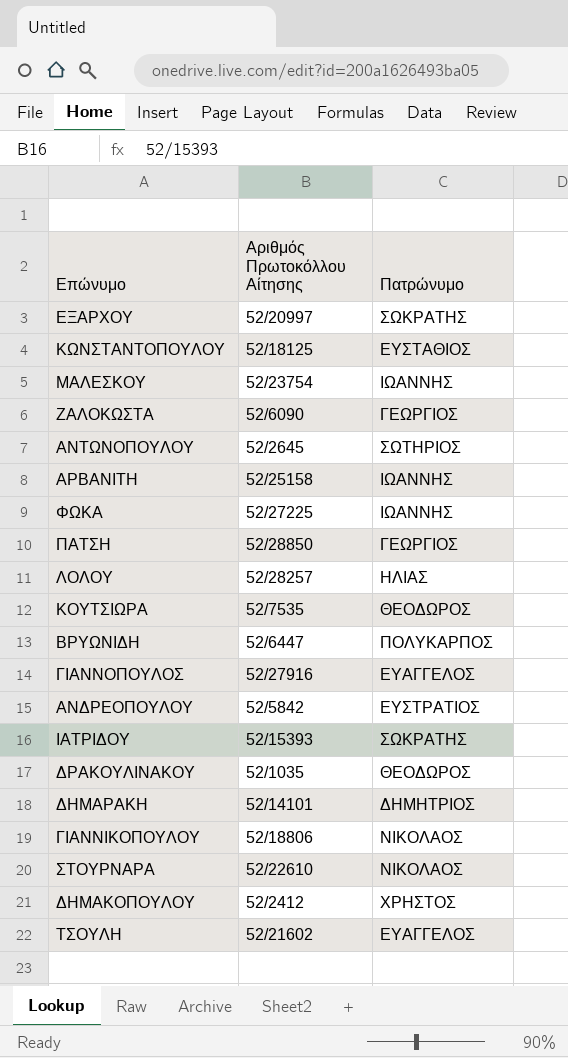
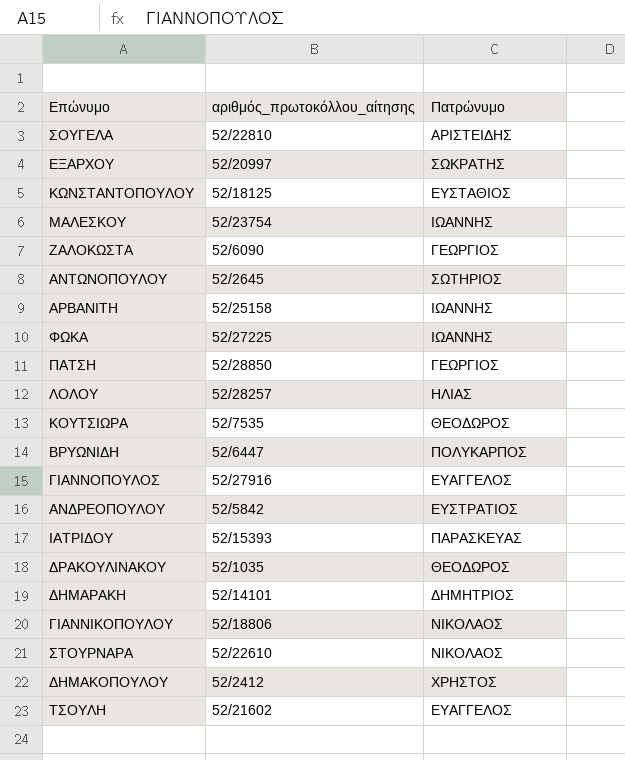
column name: Αριθμός Πρωτοκόλλου Αίτησης -> αριθμός_πρωτοκόλλου_αίτησης
row ΣΟΥΓΕΛΑ: none -> 52/22810 | ΑΡΙΣΤΕΙΔΗΣ
ΙΑΤΡΙΔΟΥ | Πατρώνυμο: ΣΩΚΡΑΤΗΣ -> ΠΑΡΑΣΚΕΥΑΣ

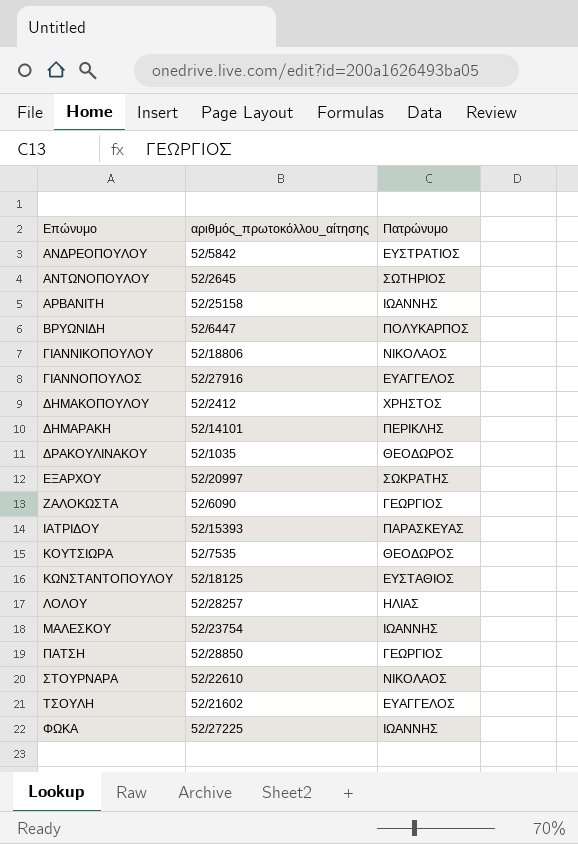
row order: none -> Επώνυμο ascending
row ΣΟΥΓΕΛΑ: 52/22810 | ΑΡΙΣΤΕΙΔΗΣ -> none
ΔΗΜΑΡΑΚΗ | Πατρώνυμο: ΔΗΜΗΤΡΙΟΣ -> ΠΕΡΙΚΛΗΣ

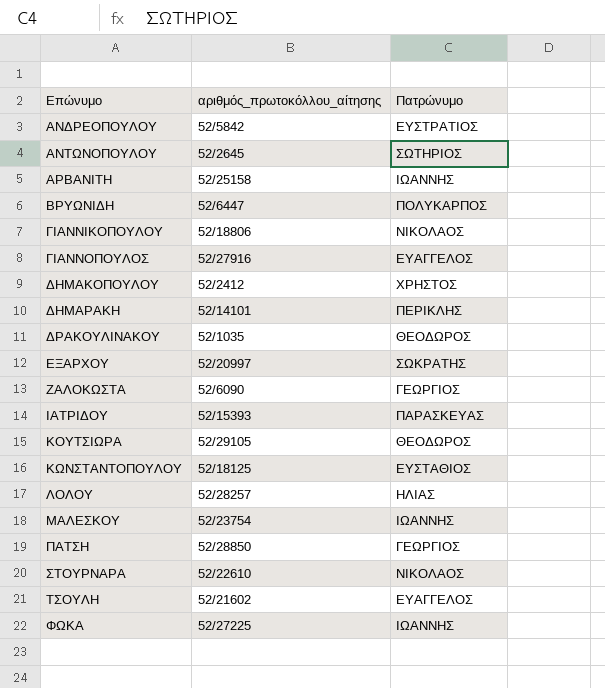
ΚΟΥΤΣΙΩΡΑ | αριθμός_πρωτοκόλλου_αίτησης: 52/7535 -> 52/29105

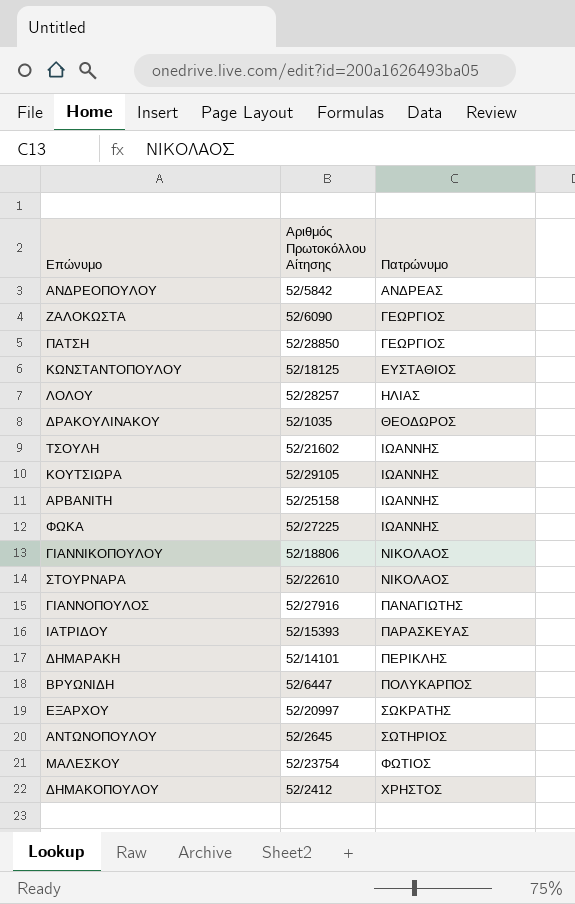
row order: Επώνυμο ascending -> Πατρώνυμο ascending
column name: αριθμός_πρωτοκόλλου_αίτησης -> Αριθμός Πρωτοκόλλου Αίτησης
ΑΝΔΡΕΟΠΟΥΛΟΥ | Πατρώνυμο: ΕΥΣΤΡΑΤΙΟΣ -> ΑΝΔΡΕΑΣ
ΤΣΟΥΛΗ | Πατρώνυμο: ΕΥΑΓΓΕΛΟΣ -> ΙΩΑΝΝΗΣ
ΚΟΥΤΣΙΩΡΑ | Πατρώνυμο: ΘΕΟΔΩΡΟΣ -> ΙΩΑΝΝΗΣ
ΓΙΑΝΝΟΠΟΥΛΟΣ | Πατρώνυμο: ΕΥΑΓΓΕΛΟΣ -> ΠΑΝΑΓΙΩΤΗΣ
ΜΑΛΕΣΚΟΥ | Πατρώνυμο: ΙΩΑΝΝΗΣ -> ΦΩΤΙΟΣ

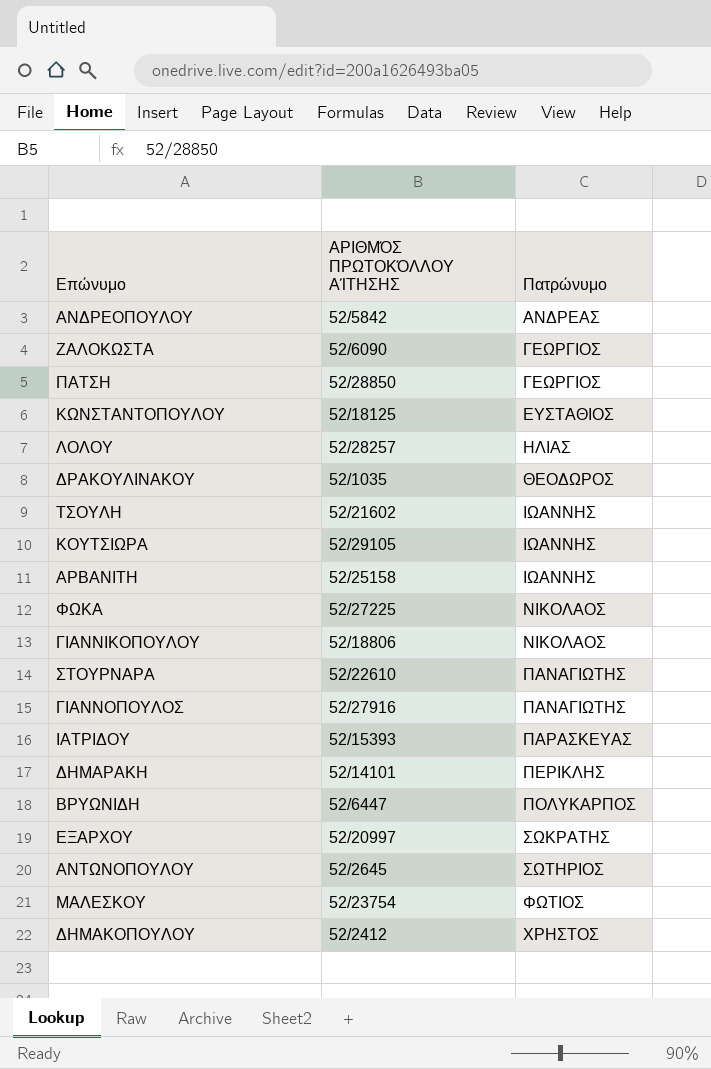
column name: Αριθμός Πρωτοκόλλου Αίτησης -> ΑΡΙΘΜΌΣ ΠΡΩΤΟΚΌΛΛΟΥ ΑΊΤΗΣΗΣ
ΦΩΚΑ | Πατρώνυμο: ΙΩΑΝΝΗΣ -> ΝΙΚΟΛΑΟΣ
ΣΤΟΥΡΝΑΡΑ | Πατρώνυμο: ΝΙΚΟΛΑΟΣ -> ΠΑΝΑΓΙΩΤΗΣ

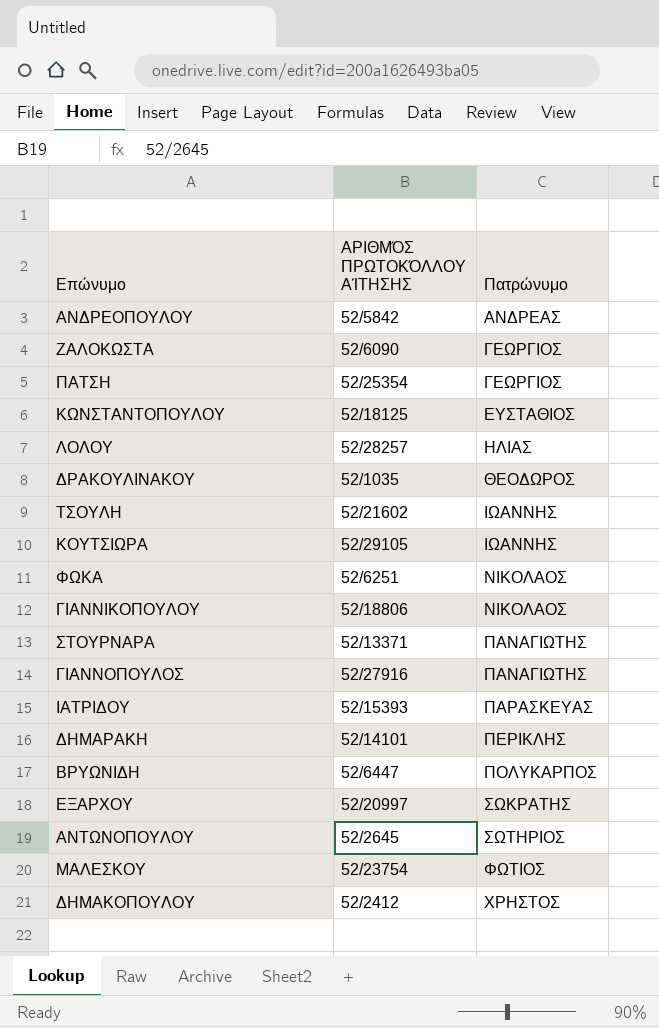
row ΑΡΒΑΝΙΤΗ: 52/25158 | ΙΩΑΝΝΗΣ -> none
ΠΑΤΣΗ | ΑΡΙΘΜΌΣ ΠΡΩΤΟΚΌΛΛΟΥ ΑΊΤΗΣΗΣ: 52/28850 -> 52/25354
ΦΩΚΑ | ΑΡΙΘΜΌΣ ΠΡΩΤΟΚΌΛΛΟΥ ΑΊΤΗΣΗΣ: 52/27225 -> 52/6251
ΣΤΟΥΡΝΑΡΑ | ΑΡΙΘΜΌΣ ΠΡΩΤΟΚΌΛΛΟΥ ΑΊΤΗΣΗΣ: 52/22610 -> 52/13371

